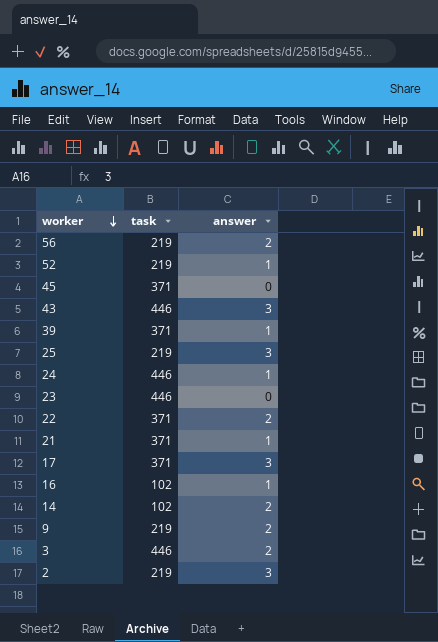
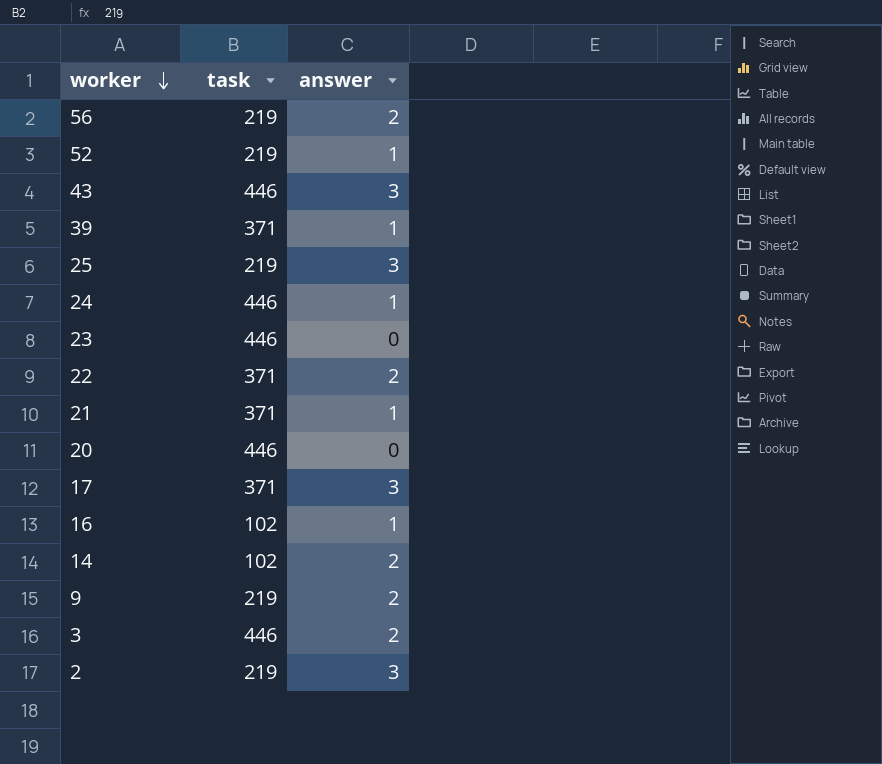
row 45: 371 | 0 -> none
row 20: none -> 446 | 0

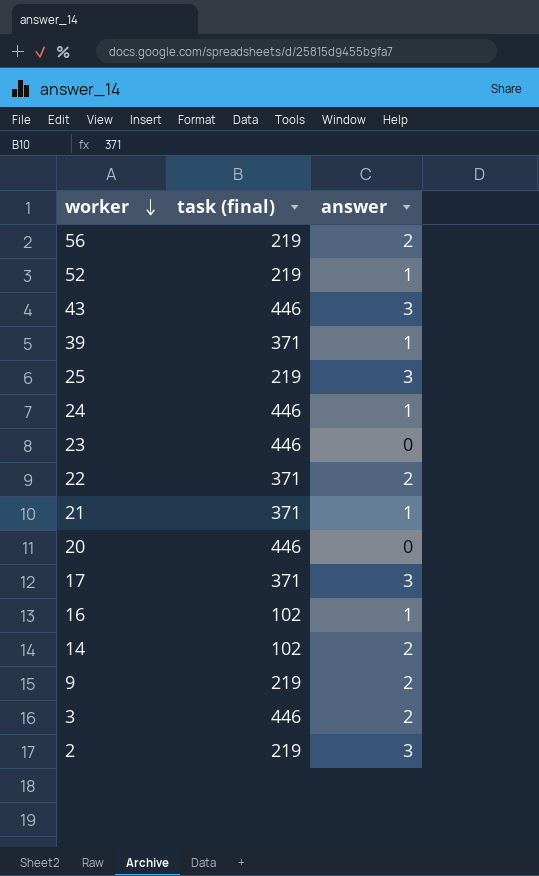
column name: task -> task (final)

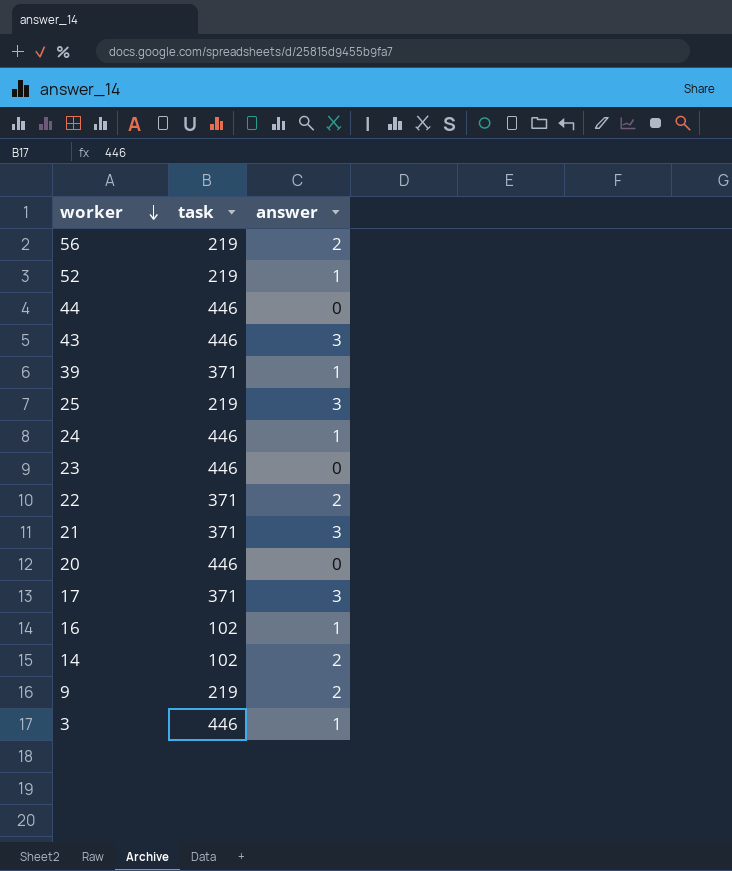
column name: task (final) -> task
row 2: 219 | 3 -> none
row 44: none -> 446 | 0
21 | answer: 1 -> 3
3 | answer: 2 -> 1

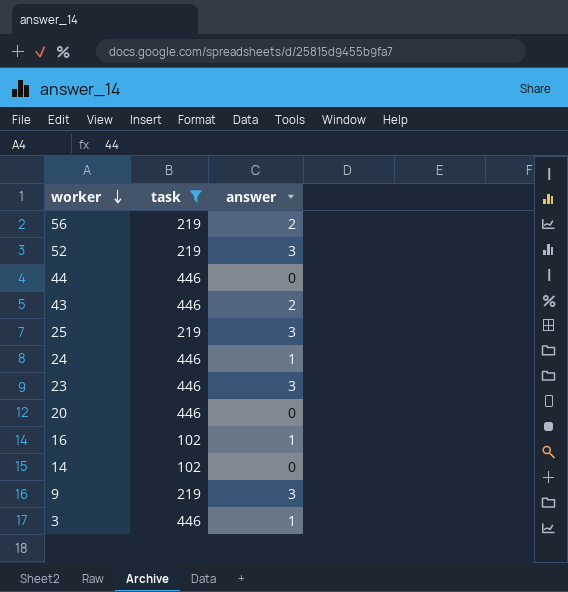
filter: none -> task != 371
52 | answer: 1 -> 3
43 | answer: 3 -> 2
23 | answer: 0 -> 3
14 | answer: 2 -> 0
9 | answer: 2 -> 3

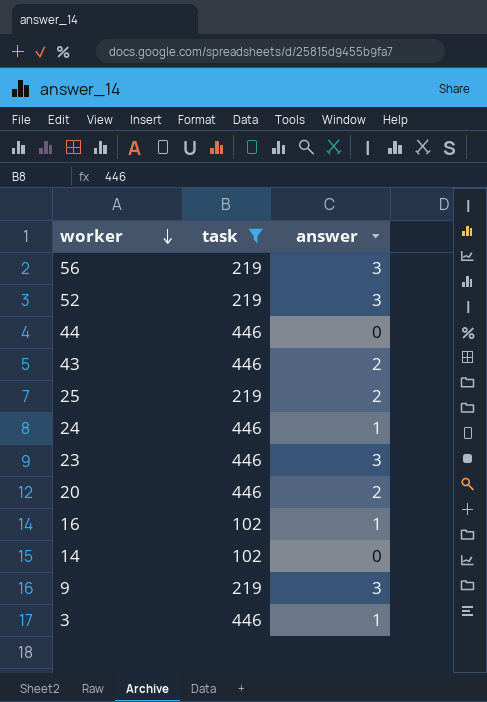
56 | answer: 2 -> 3
25 | answer: 3 -> 2
20 | answer: 0 -> 2

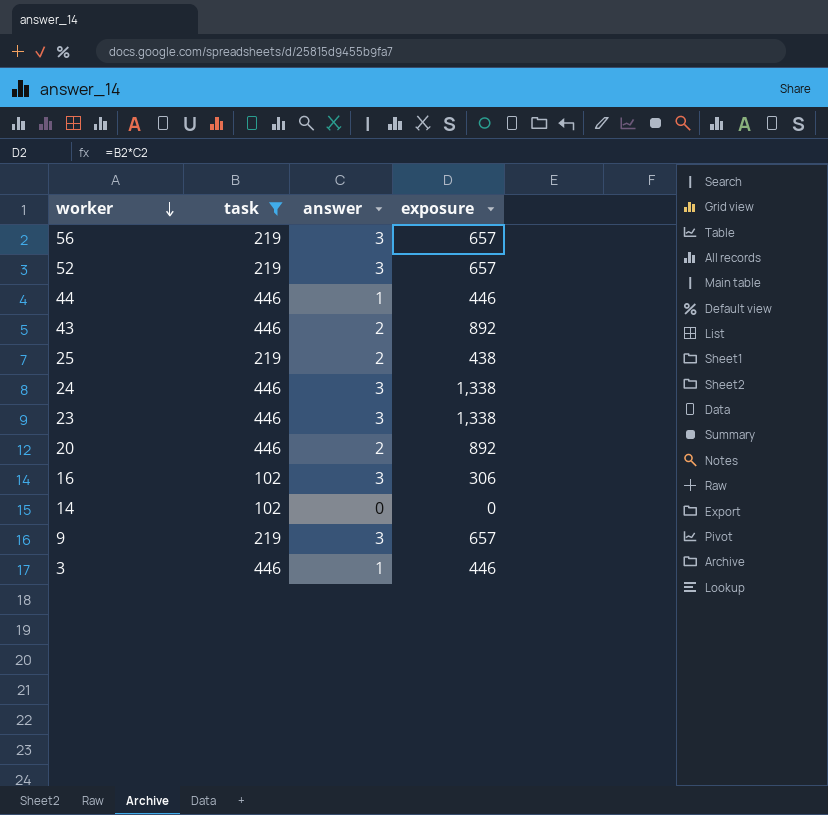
column exposure | formula: none -> [task] * [answer]
44 | answer: 0 -> 1
24 | answer: 1 -> 3
16 | answer: 1 -> 3

